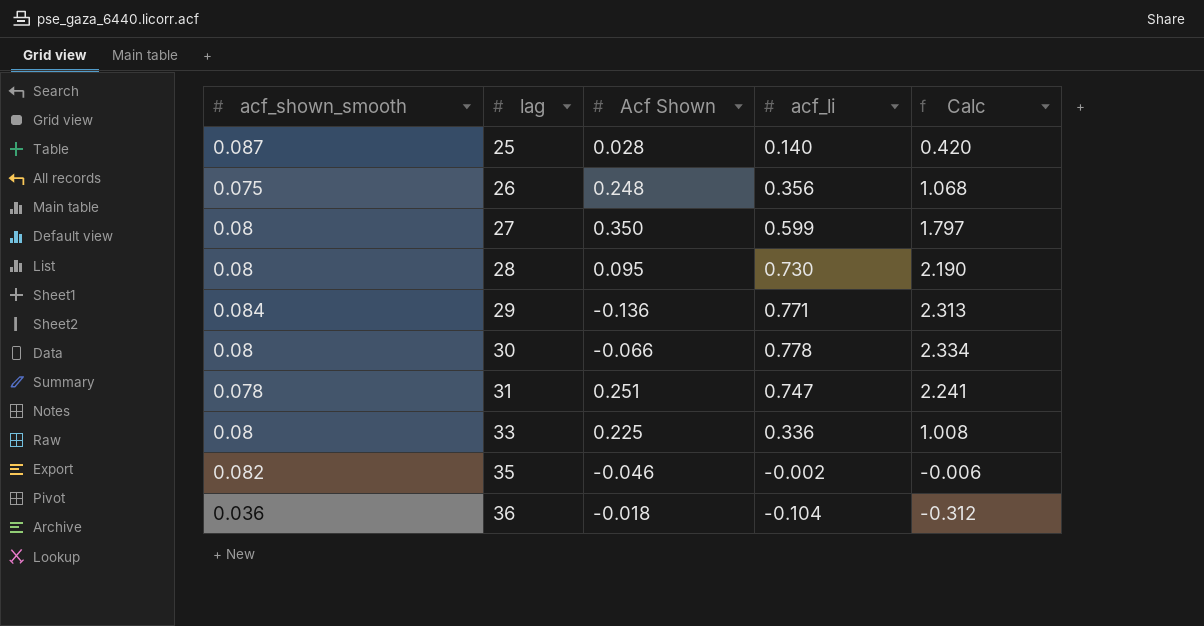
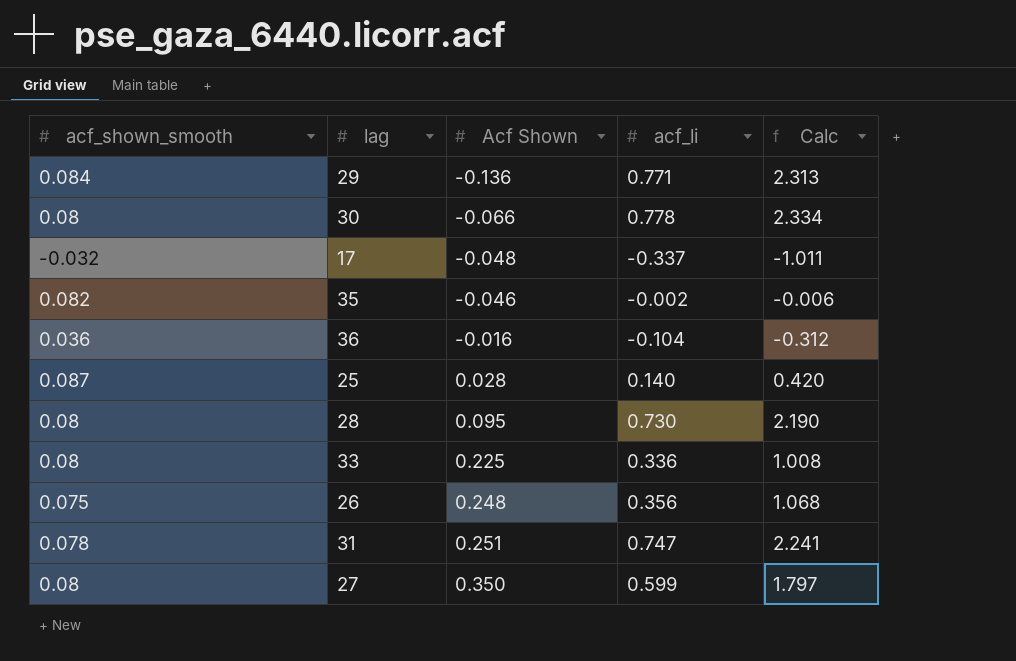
row order: lag ascending -> Acf Shown ascending
row 17: none -> -0.032 | -0.048 | -0.337 | -1.011
36 | Acf Shown: -0.018 -> -0.016

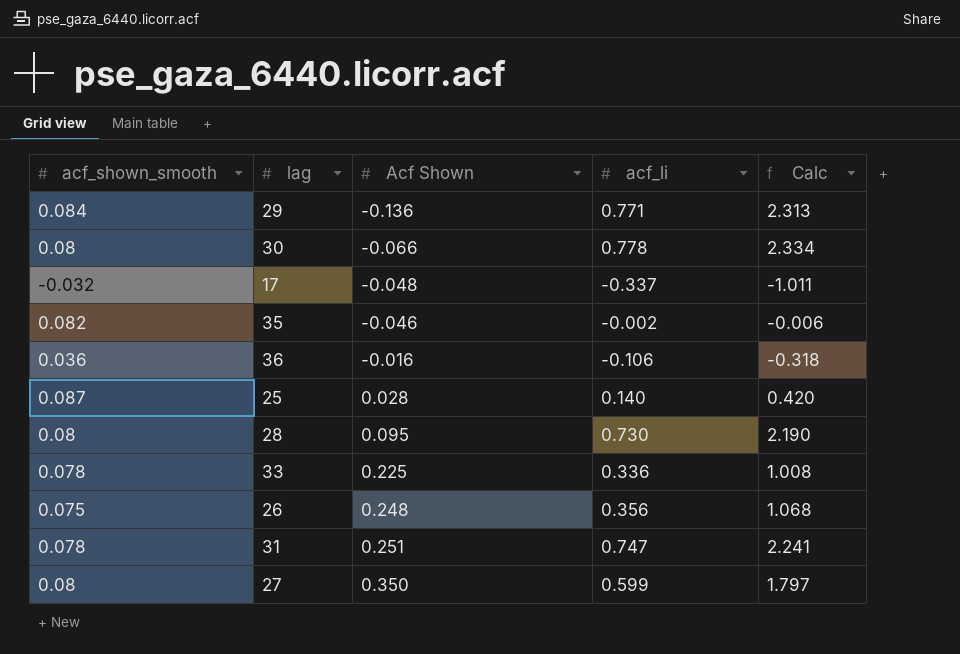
36 | acf_li: -0.104 -> -0.106
36 | Calc: -0.312 -> -0.318
33 | acf_shown_smooth: 0.08 -> 0.078

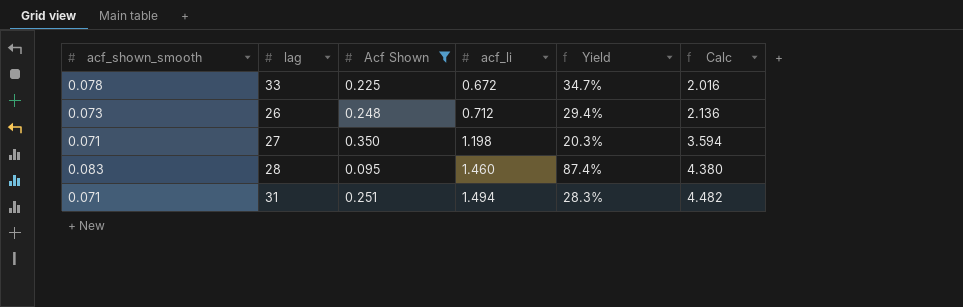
filter: none -> Acf Shown >= 0.095
row order: Acf Shown ascending -> acf_li ascending
column Yield | formula: none -> [acf_shown_smooth] / [Acf Shown]
33 | acf_li: 0.336 -> 0.672
33 | Calc: 1.008 -> 2.016
26 | acf_shown_smooth: 0.075 -> 0.073
26 | acf_li: 0.356 -> 0.712
26 | Calc: 1.068 -> 2.136
27 | acf_shown_smooth: 0.08 -> 0.071
27 | acf_li: 0.599 -> 1.198
27 | Calc: 1.797 -> 3.594
28 | acf_shown_smooth: 0.08 -> 0.083
28 | acf_li: 0.730 -> 1.460
28 | Calc: 2.190 -> 4.380
31 | acf_shown_smooth: 0.078 -> 0.071
31 | acf_li: 0.747 -> 1.494
31 | Calc: 2.241 -> 4.482

